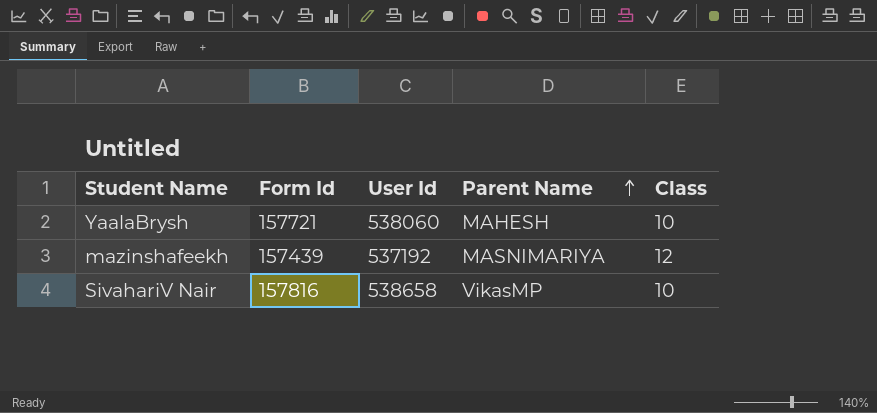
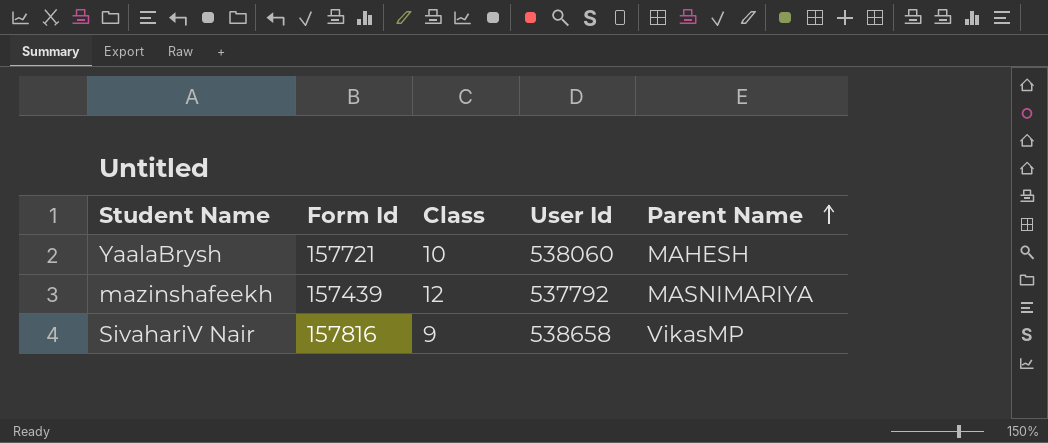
column Class | position: 5 -> 3
mazinshafeekh | User Id: 537192 -> 537792
SivahariV Nair | Class: 10 -> 9

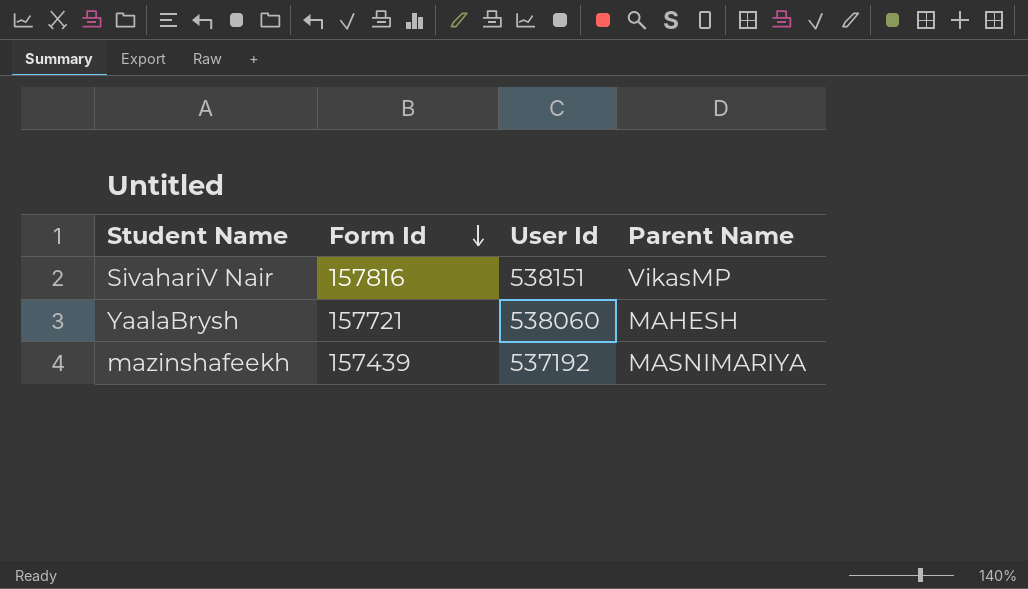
row order: Parent Name ascending -> Form Id descending
column Class | position: 3 -> none
SivahariV Nair | User Id: 538658 -> 538151
mazinshafeekh | User Id: 537792 -> 537192

